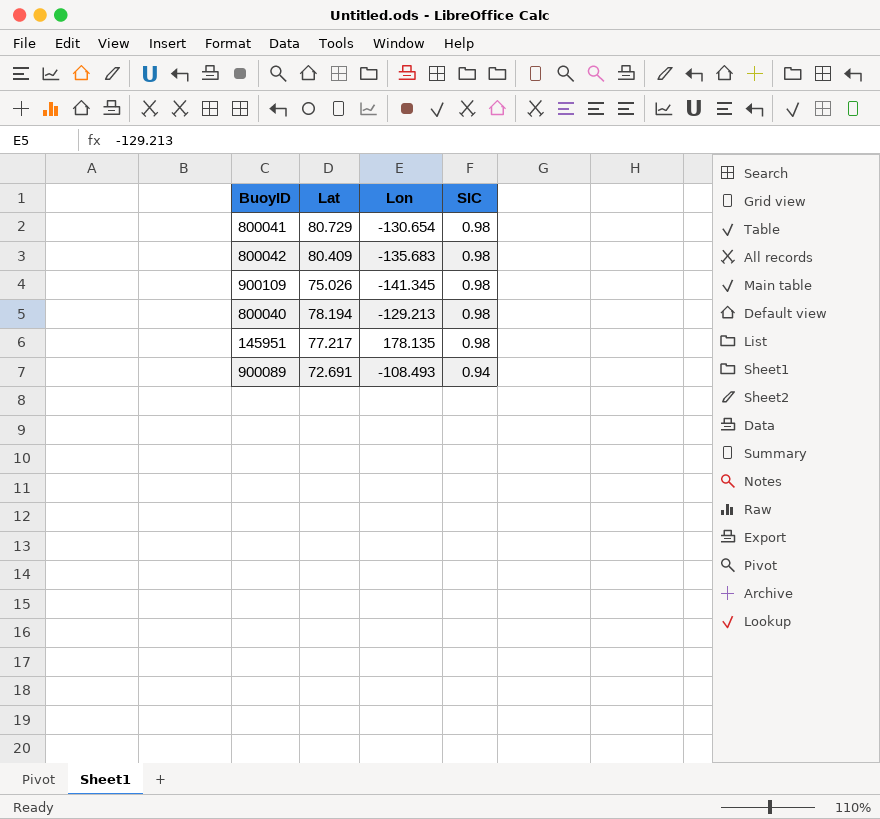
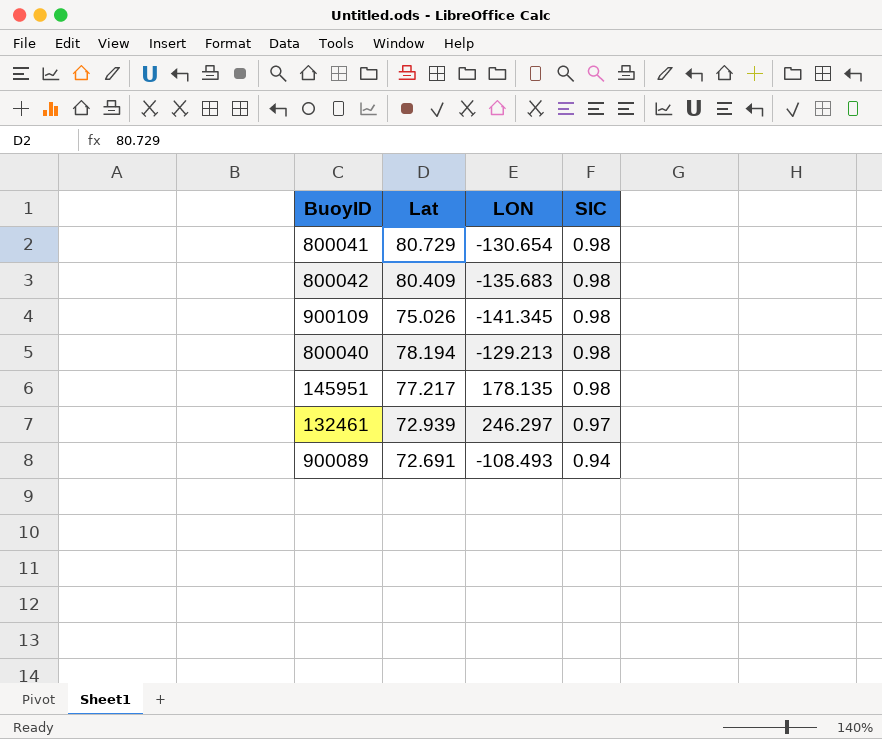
column name: Lon -> LON
row 132461: none -> 72.939 | 246.297 | 0.97

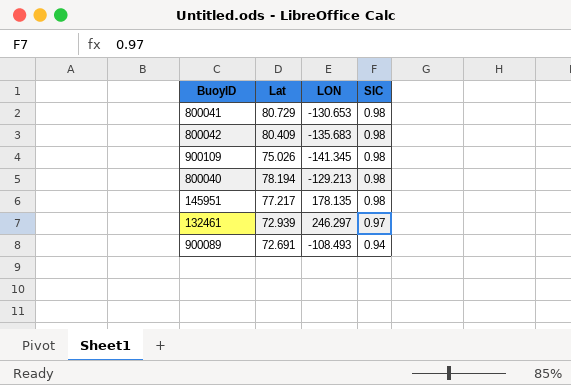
800041 | LON: -130.654 -> -130.653

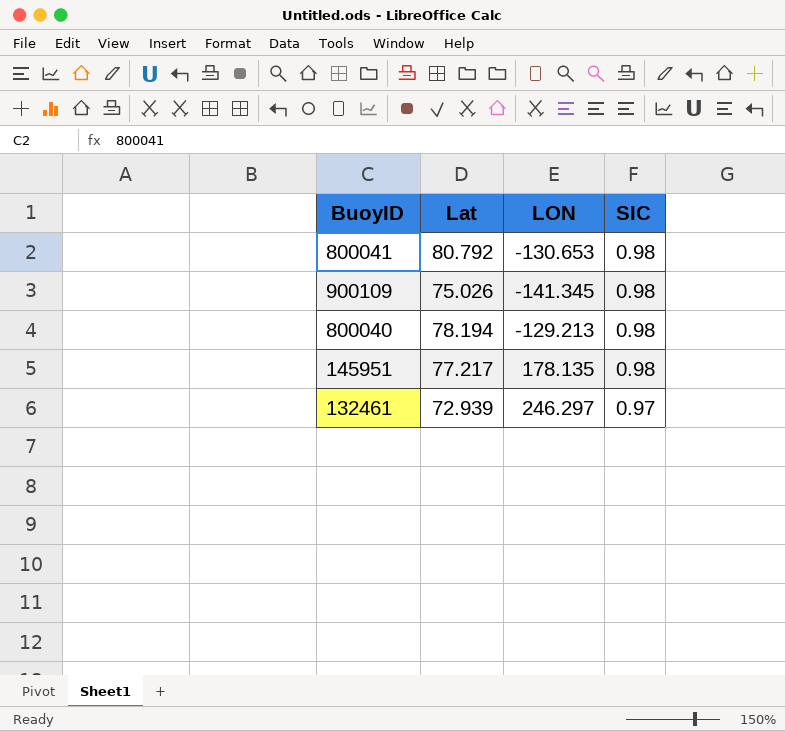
row 800042: 80.409 | -135.683 | 0.98 -> none
row 900089: 72.691 | -108.493 | 0.94 -> none
800041 | Lat: 80.729 -> 80.792

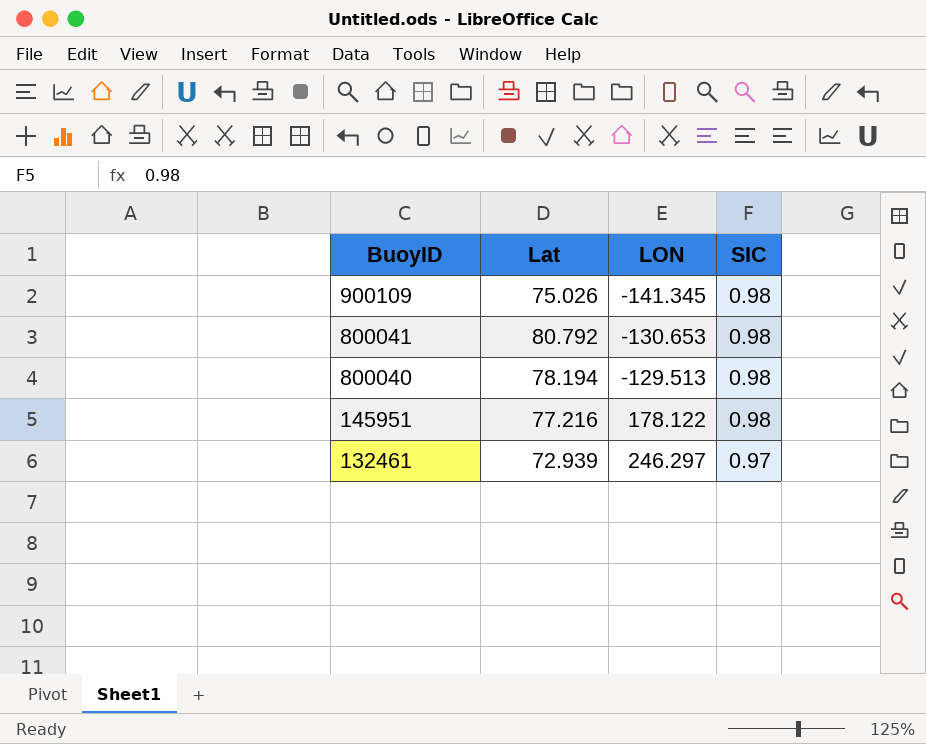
row order: SIC descending -> BuoyID descending
800040 | LON: -129.213 -> -129.513
145951 | Lat: 77.217 -> 77.216
145951 | LON: 178.135 -> 178.122

